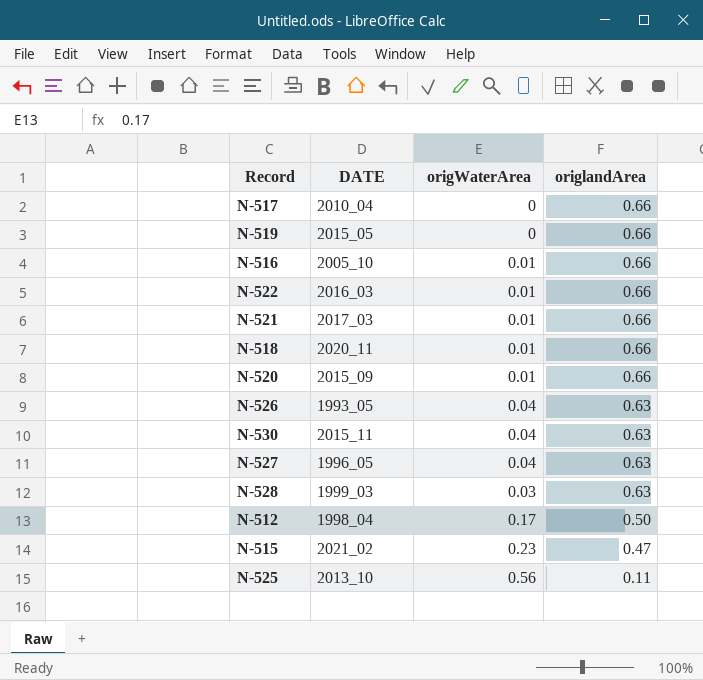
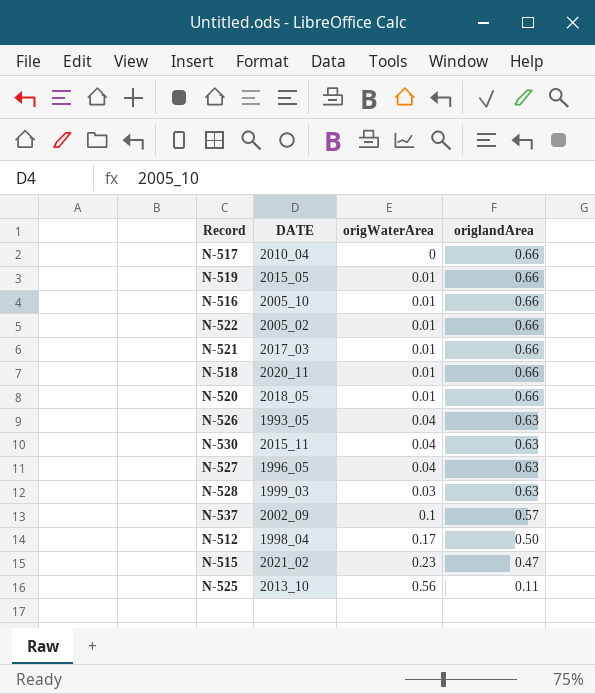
N-519 | origWaterArea: 0 -> 0.01
N-522 | DATE: 2016_03 -> 2005_02
N-520 | DATE: 2015_09 -> 2018_05
row N-537: none -> 2002_09 | 0.1 | 0.57

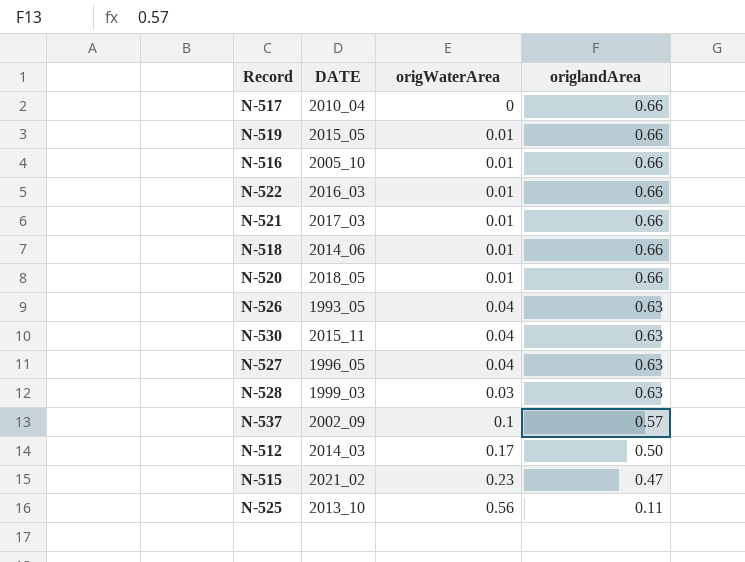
N-522 | DATE: 2005_02 -> 2016_03
N-518 | DATE: 2020_11 -> 2014_06
N-512 | DATE: 1998_04 -> 2014_03

